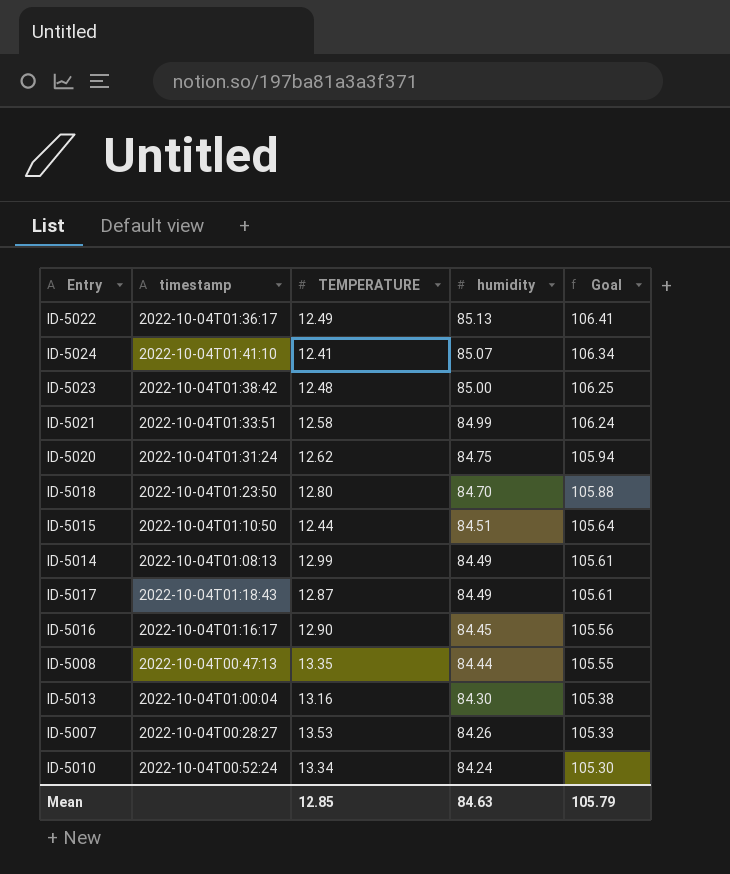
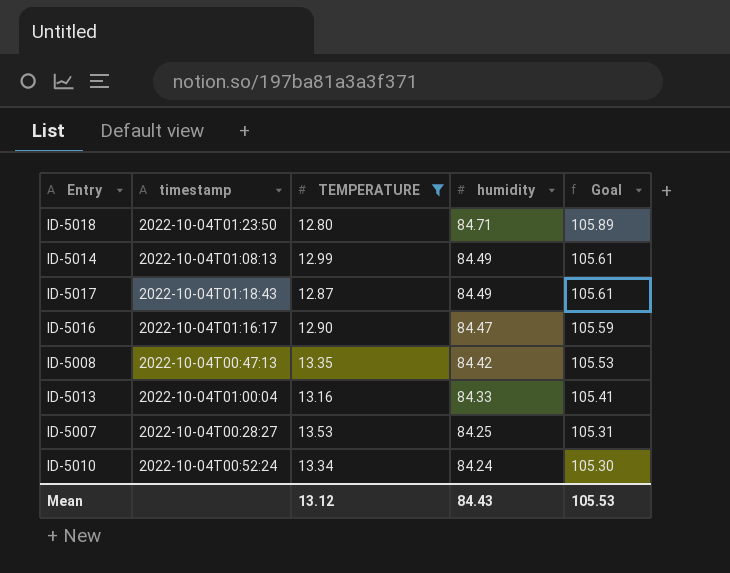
filter: none -> TEMPERATURE >= 12.80
ID-5018 | humidity: 84.70 -> 84.71
ID-5018 | Goal: 105.88 -> 105.89
ID-5016 | humidity: 84.45 -> 84.47
ID-5016 | Goal: 105.56 -> 105.59
ID-5008 | humidity: 84.44 -> 84.42
ID-5008 | Goal: 105.55 -> 105.53
ID-5013 | humidity: 84.30 -> 84.33
ID-5013 | Goal: 105.38 -> 105.41
ID-5007 | humidity: 84.26 -> 84.25
ID-5007 | Goal: 105.33 -> 105.31
Mean | TEMPERATURE: 12.85 -> 13.12
Mean | humidity: 84.63 -> 84.43
Mean | Goal: 105.79 -> 105.53

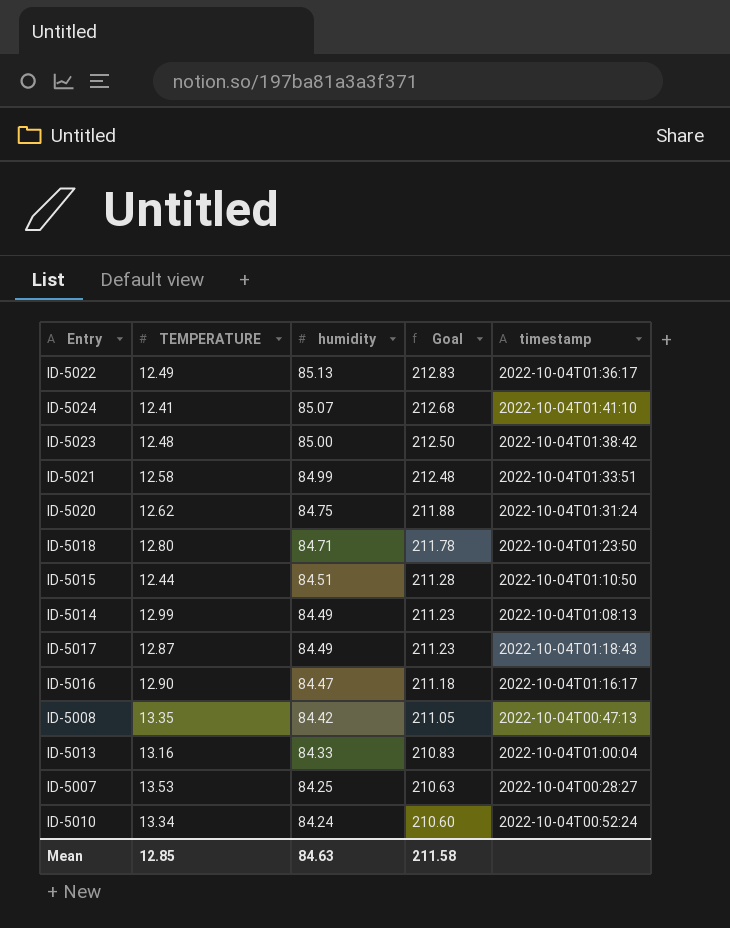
filter: TEMPERATURE >= 12.80 -> none
column Goal | formula: [humidity] * 1.25 -> [humidity] * 2.5
column timestamp | position: 2 -> 5
Mean | TEMPERATURE: 13.12 -> 12.85
Mean | humidity: 84.43 -> 84.63
Mean | Goal: 105.53 -> 211.58

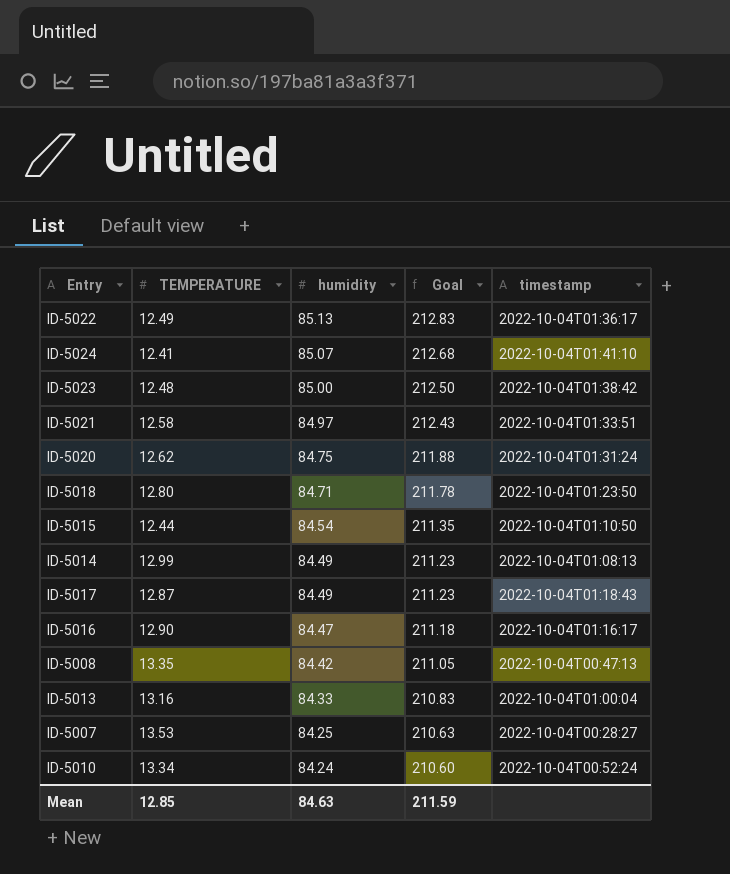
ID-5021 | humidity: 84.99 -> 84.97
ID-5021 | Goal: 212.48 -> 212.43
ID-5015 | humidity: 84.51 -> 84.54
ID-5015 | Goal: 211.28 -> 211.35
Mean | Goal: 211.58 -> 211.59

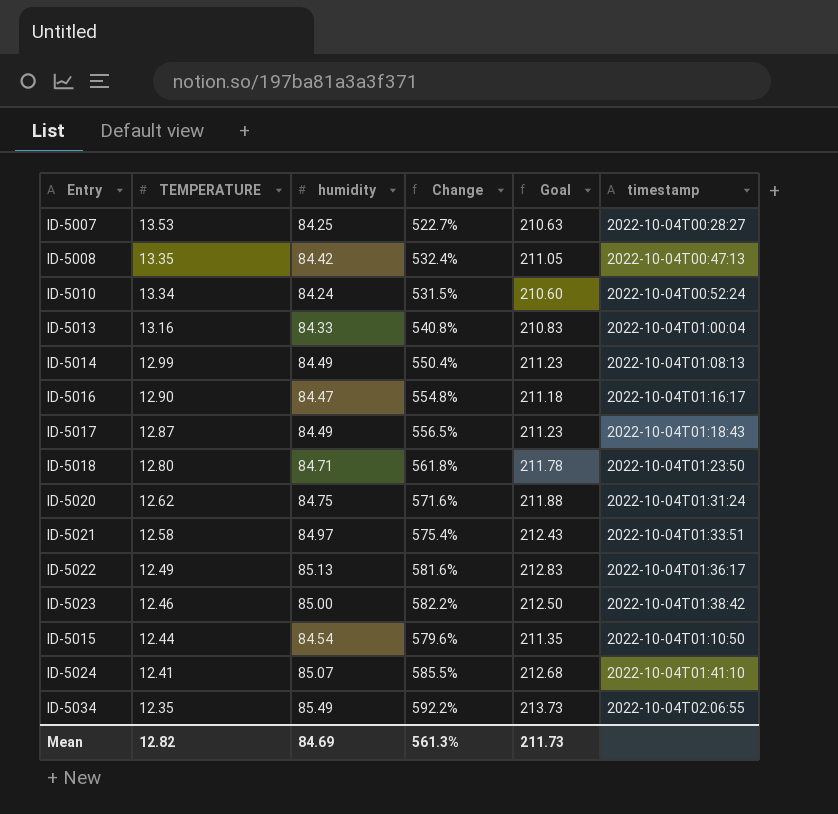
row order: humidity descending -> TEMPERATURE descending
column Change | formula: none -> ([humidity] - [TEMPERATURE]) / [TEMPERATURE]
ID-5023 | TEMPERATURE: 12.48 -> 12.46
row ID-5034: none -> 12.35 | 85.49 | 592.2% | 213.73 | 2022-10-04T02:06:55
Mean | TEMPERATURE: 12.85 -> 12.82
Mean | humidity: 84.63 -> 84.69
Mean | Goal: 211.59 -> 211.73

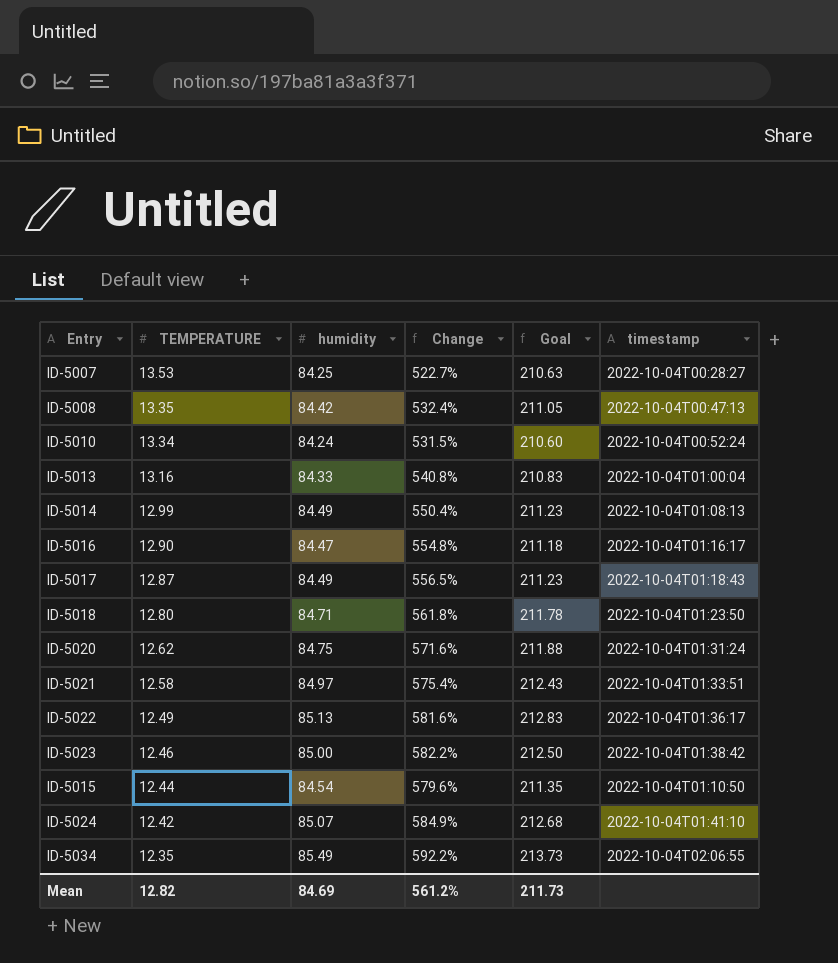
ID-5024 | TEMPERATURE: 12.41 -> 12.42
ID-5024 | Change: 585.5% -> 584.9%
Mean | Change: 561.3% -> 561.2%

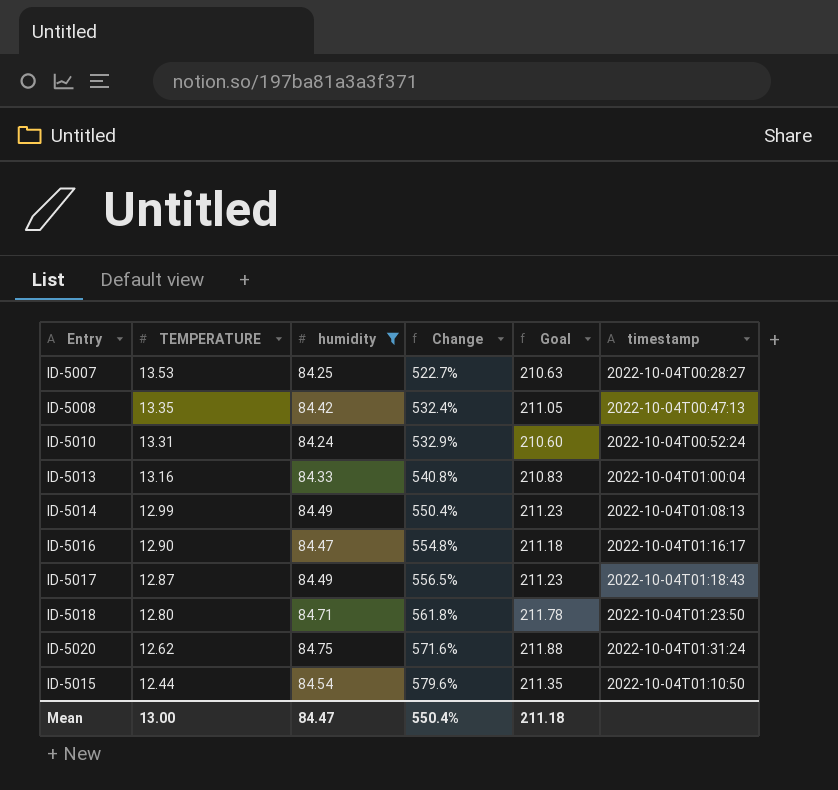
filter: none -> humidity <= 84.75
ID-5010 | TEMPERATURE: 13.34 -> 13.31
ID-5010 | Change: 531.5% -> 532.9%
Mean | TEMPERATURE: 12.82 -> 13.00
Mean | humidity: 84.69 -> 84.47
Mean | Change: 561.2% -> 550.4%
Mean | Goal: 211.73 -> 211.18

